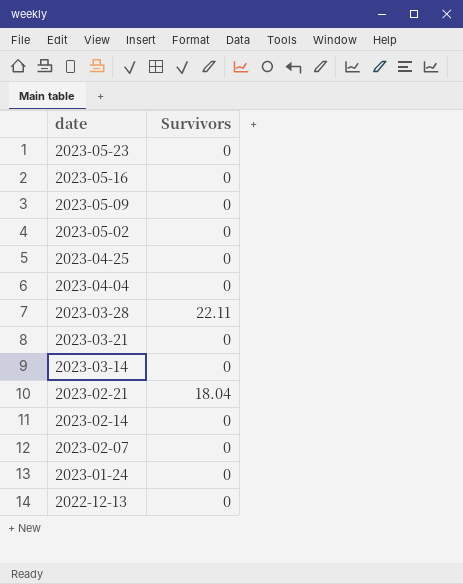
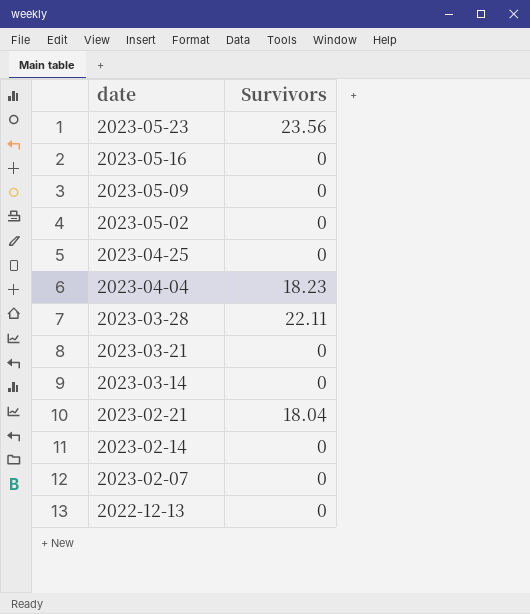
row 2023-01-24: 0 -> none
2023-05-23 | Survivors: 0 -> 23.56
2023-04-04 | Survivors: 0 -> 18.23

